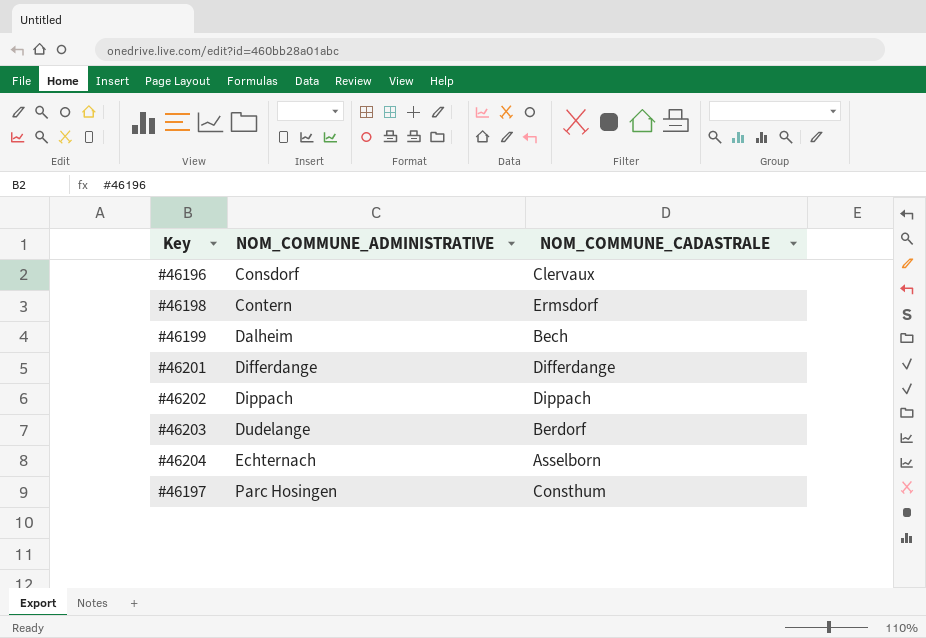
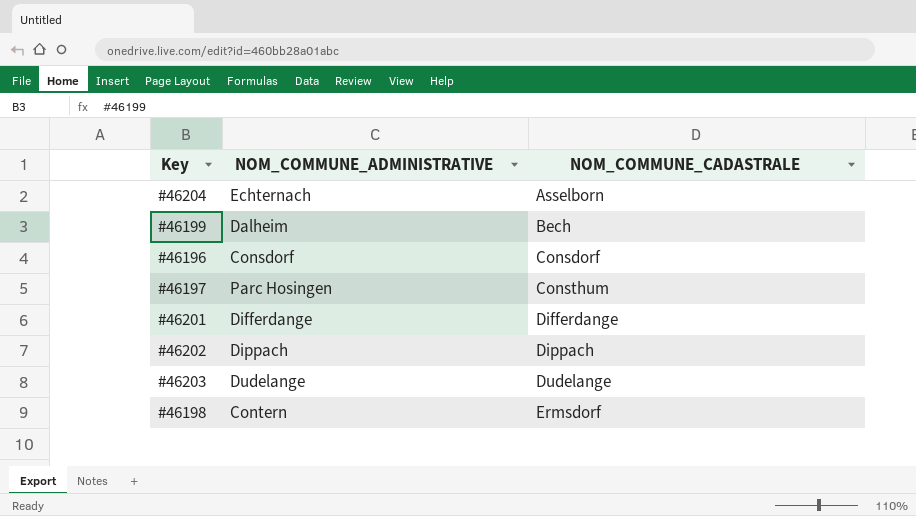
row order: NOM_COMMUNE_ADMINISTRATIVE ascending -> NOM_COMMUNE_CADASTRALE ascending
#46196 | NOM_COMMUNE_CADASTRALE: Clervaux -> Consdorf
#46203 | NOM_COMMUNE_CADASTRALE: Berdorf -> Dudelange

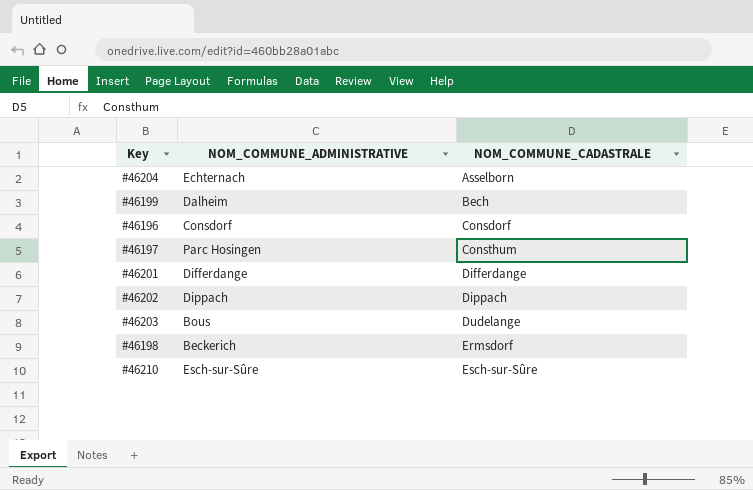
#46203 | NOM_COMMUNE_ADMINISTRATIVE: Dudelange -> Bous
#46198 | NOM_COMMUNE_ADMINISTRATIVE: Contern -> Beckerich
row #46210: none -> Esch-sur-Sûre | Esch-sur-Sûre

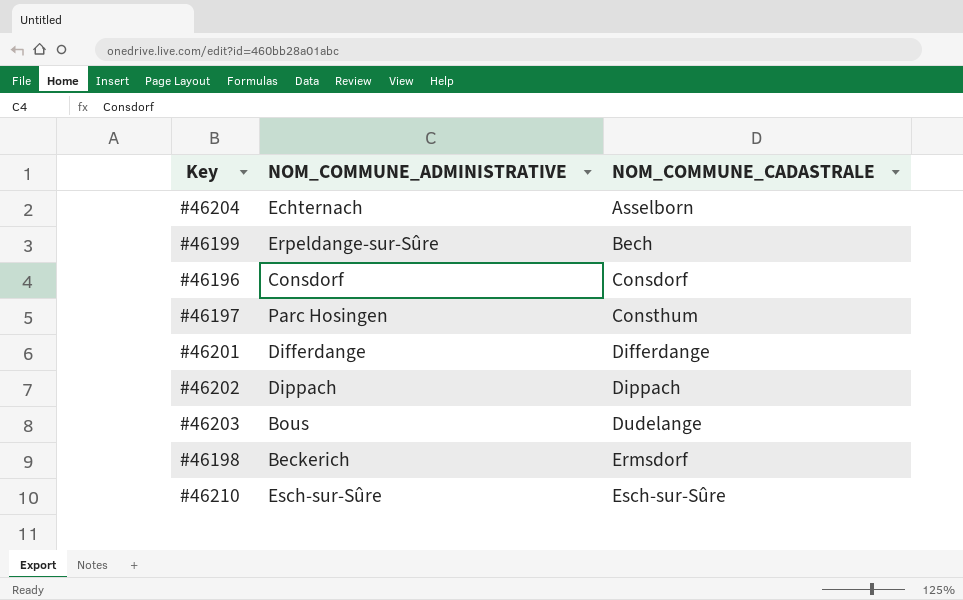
#46199 | NOM_COMMUNE_ADMINISTRATIVE: Dalheim -> Erpeldange-sur-Sûre

